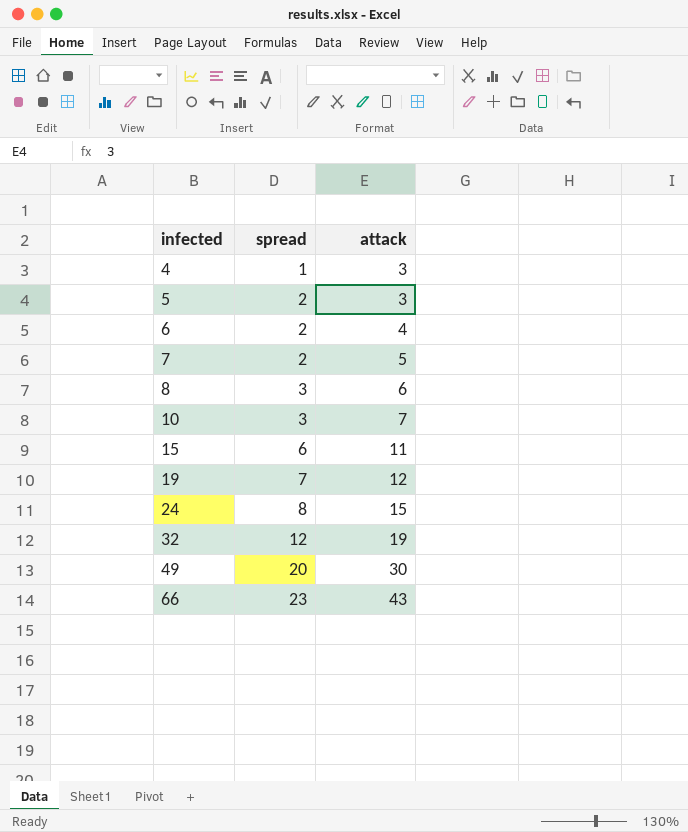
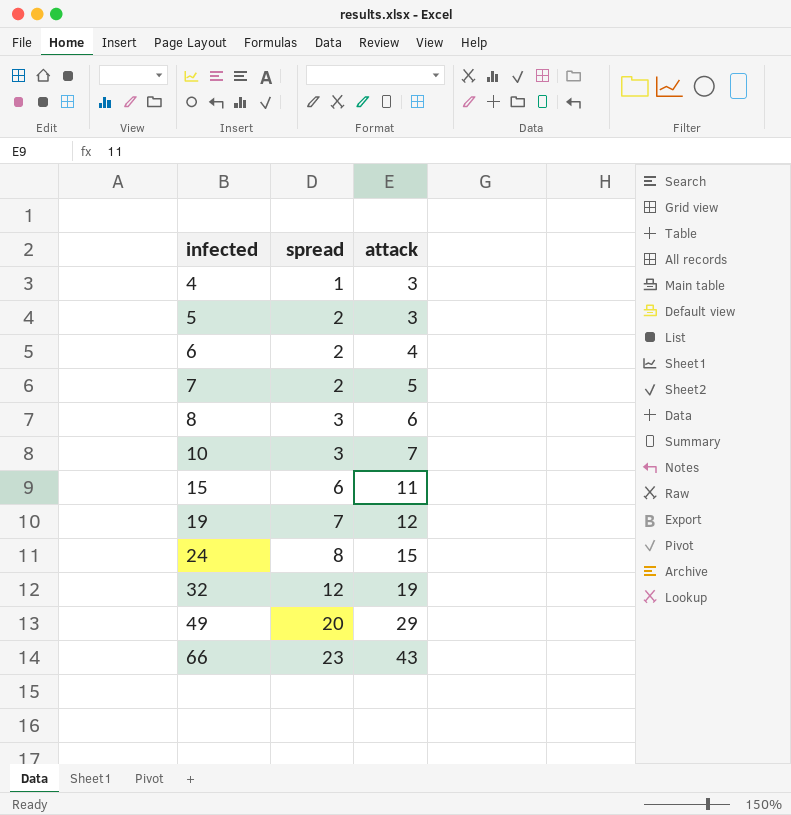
49 | attack: 30 -> 29

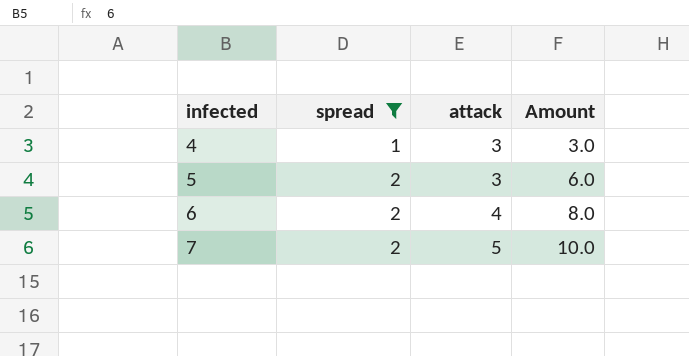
filter: none -> spread <= 2
column Amount | formula: none -> [spread] * [attack]

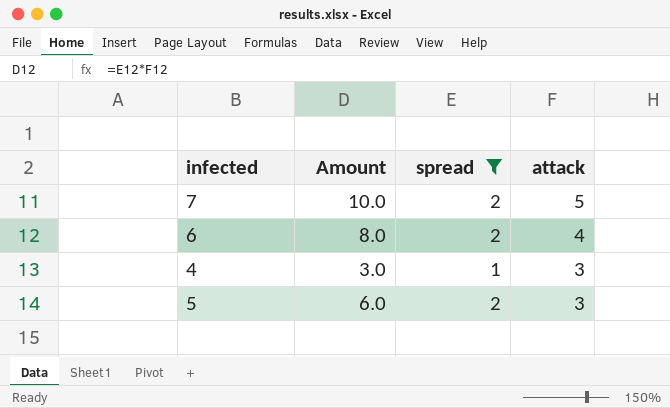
row order: infected ascending -> attack descending
column Amount | position: 4 -> 2

